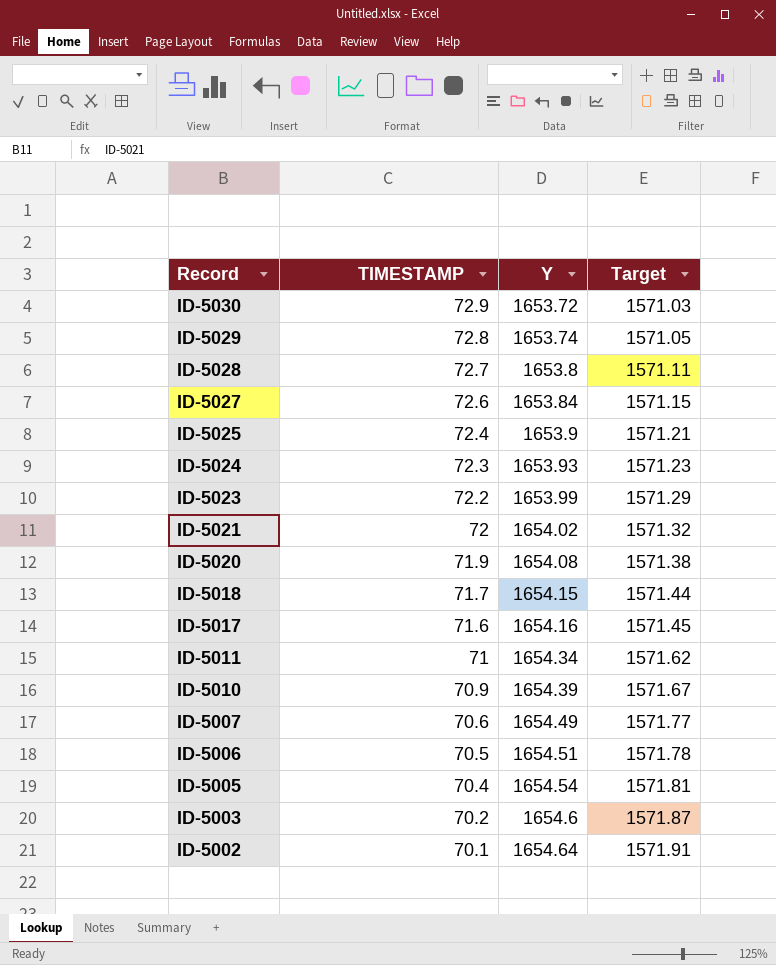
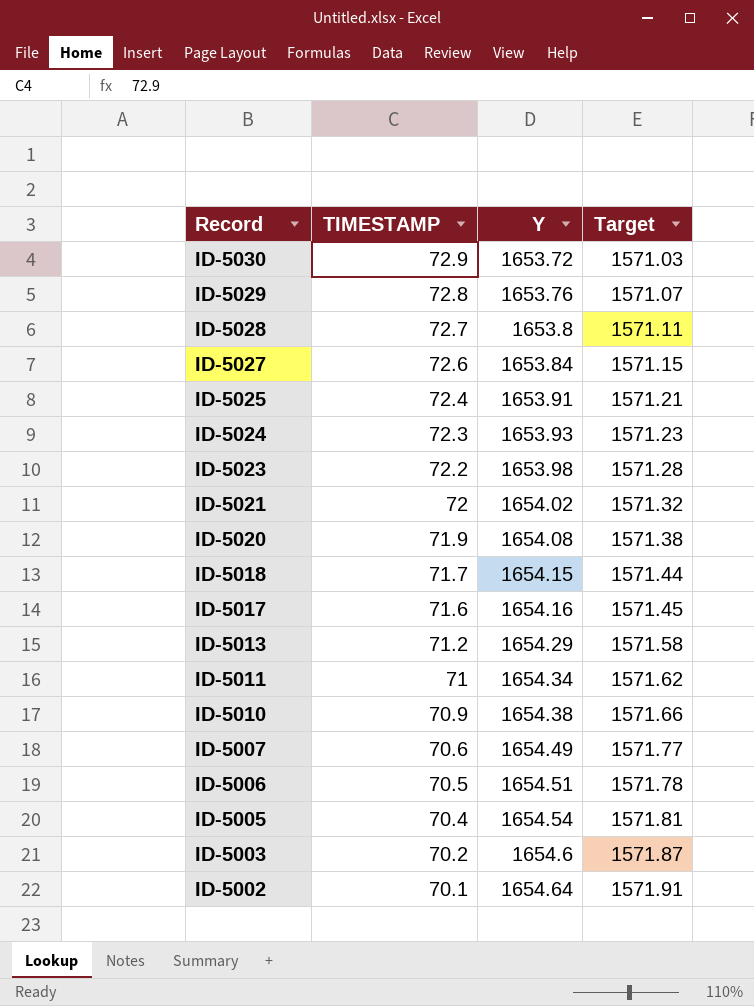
ID-5029 | Y: 1653.74 -> 1653.76
ID-5029 | Target: 1571.05 -> 1571.07
ID-5025 | Y: 1653.9 -> 1653.91
ID-5023 | Y: 1653.99 -> 1653.98
ID-5023 | Target: 1571.29 -> 1571.28
row ID-5013: none -> 71.2 | 1654.29 | 1571.58
ID-5010 | Y: 1654.39 -> 1654.38
ID-5010 | Target: 1571.67 -> 1571.66

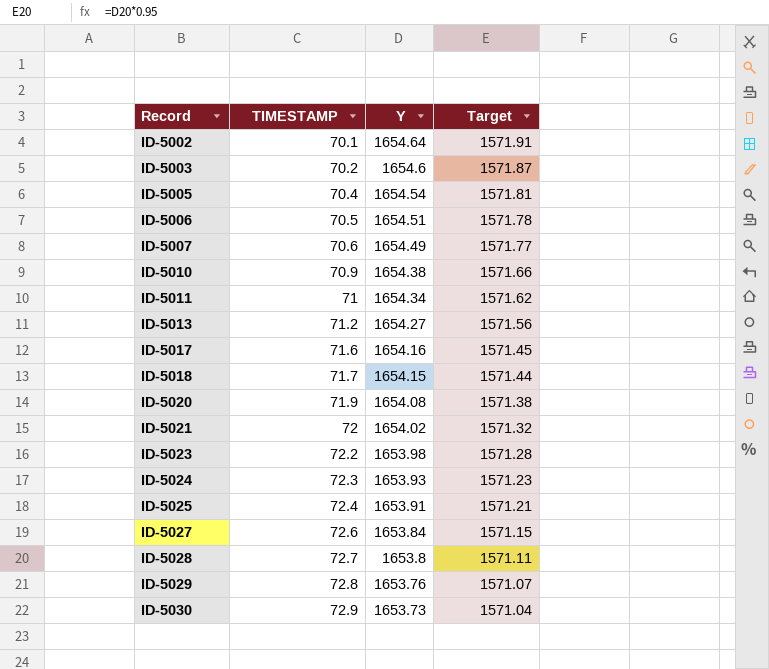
row order: Record descending -> Record ascending
ID-5013 | Y: 1654.29 -> 1654.27
ID-5013 | Target: 1571.58 -> 1571.56
ID-5030 | Y: 1653.72 -> 1653.73
ID-5030 | Target: 1571.03 -> 1571.04

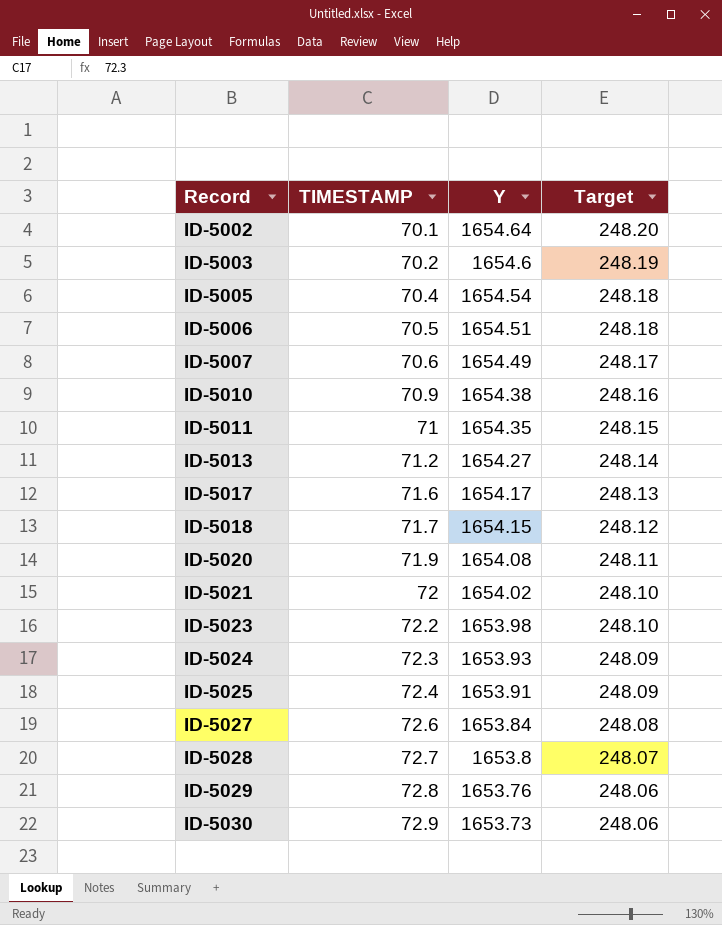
column Target | formula: [Y] * 0.95 -> [Y] * 0.15
ID-5011 | Y: 1654.34 -> 1654.35
ID-5017 | Y: 1654.16 -> 1654.17

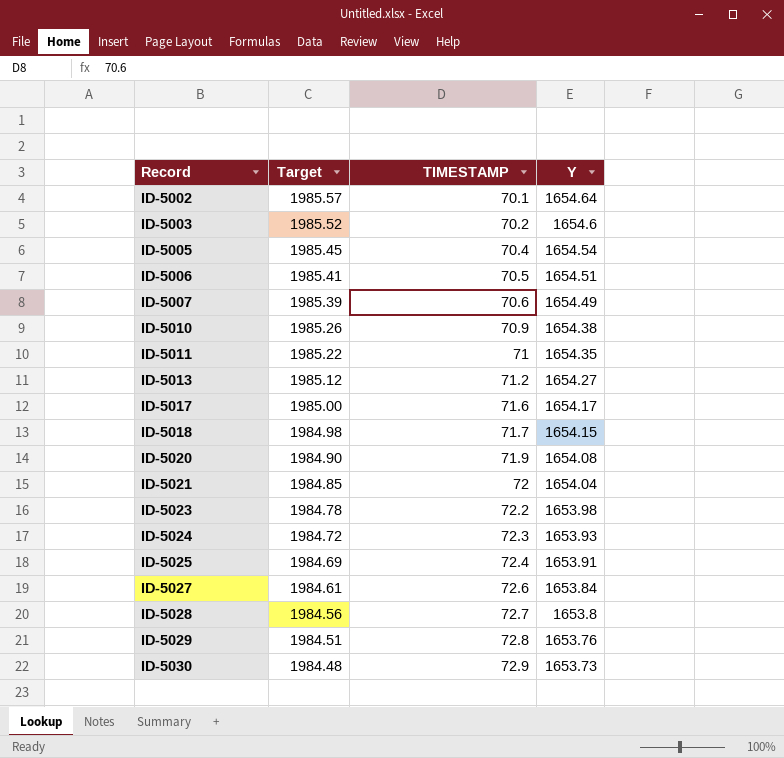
column Target | formula: [Y] * 0.15 -> [Y] * 1.2
column Target | position: 4 -> 2
ID-5021 | Y: 1654.02 -> 1654.04

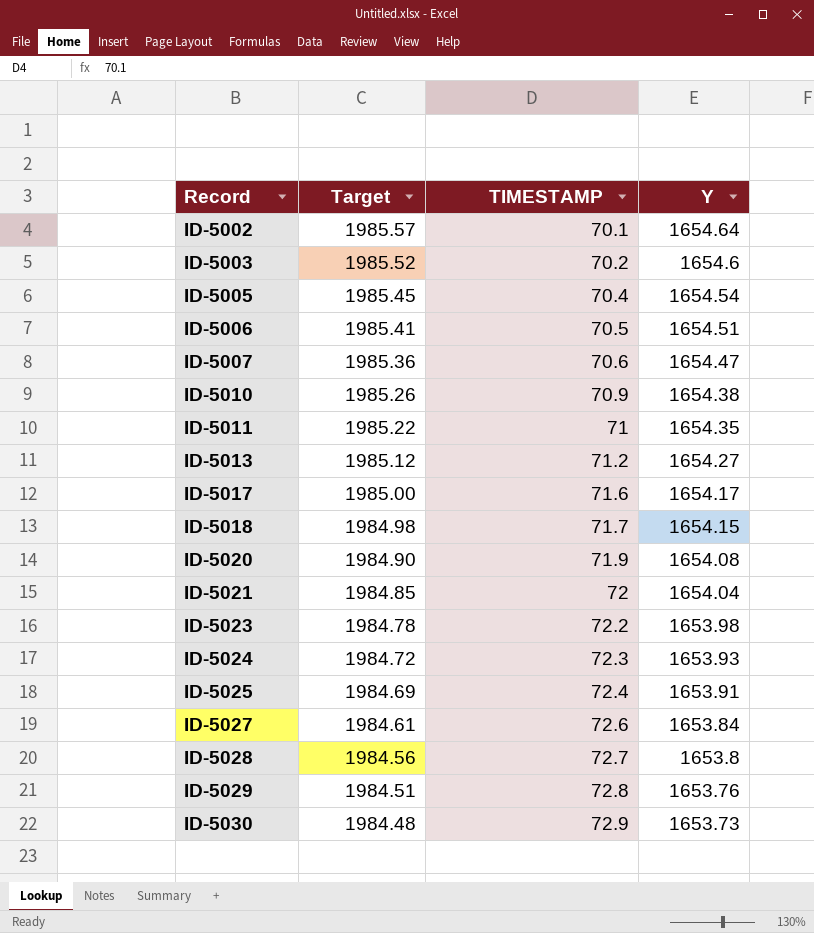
ID-5007 | Target: 1985.39 -> 1985.36
ID-5007 | Y: 1654.49 -> 1654.47

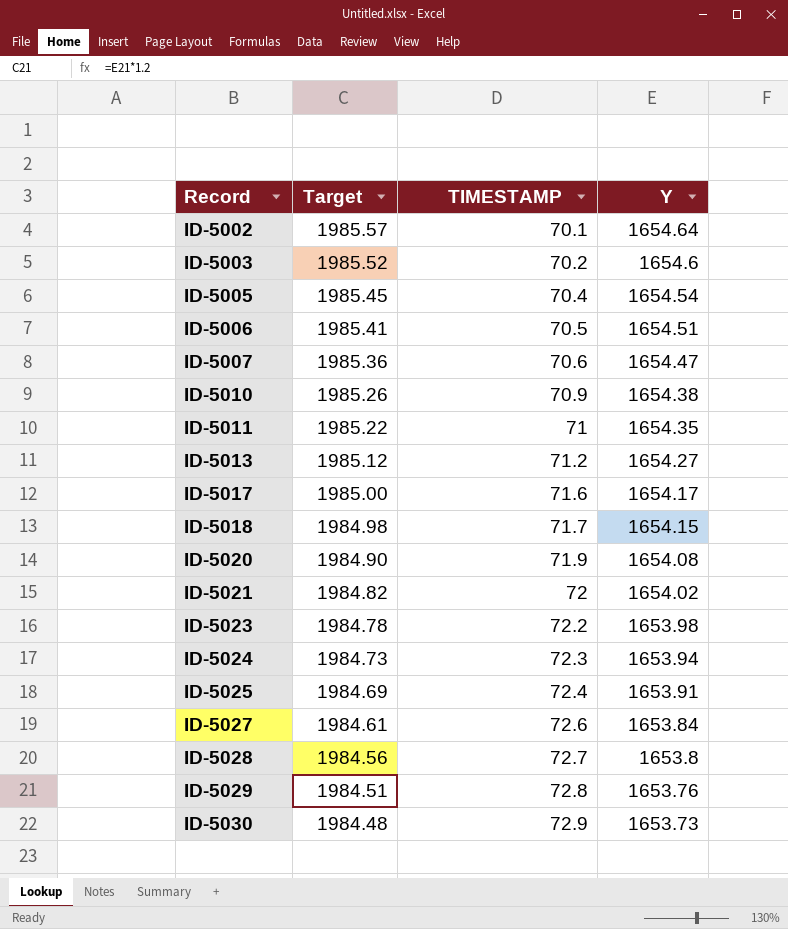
ID-5021 | Target: 1984.85 -> 1984.82
ID-5021 | Y: 1654.04 -> 1654.02
ID-5024 | Target: 1984.72 -> 1984.73
ID-5024 | Y: 1653.93 -> 1653.94

